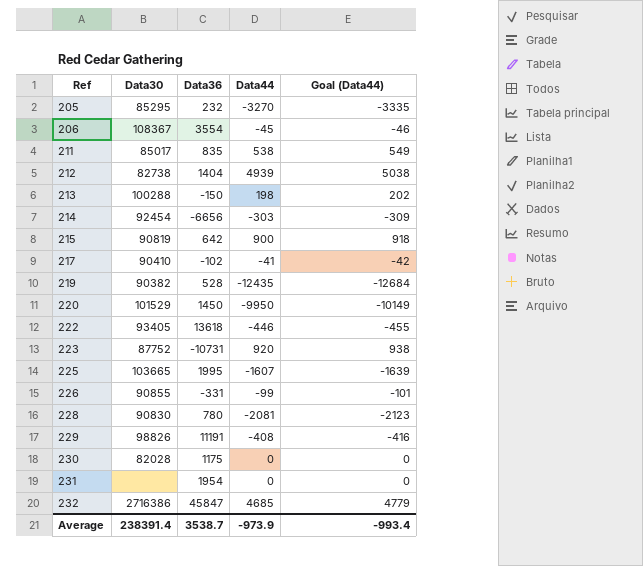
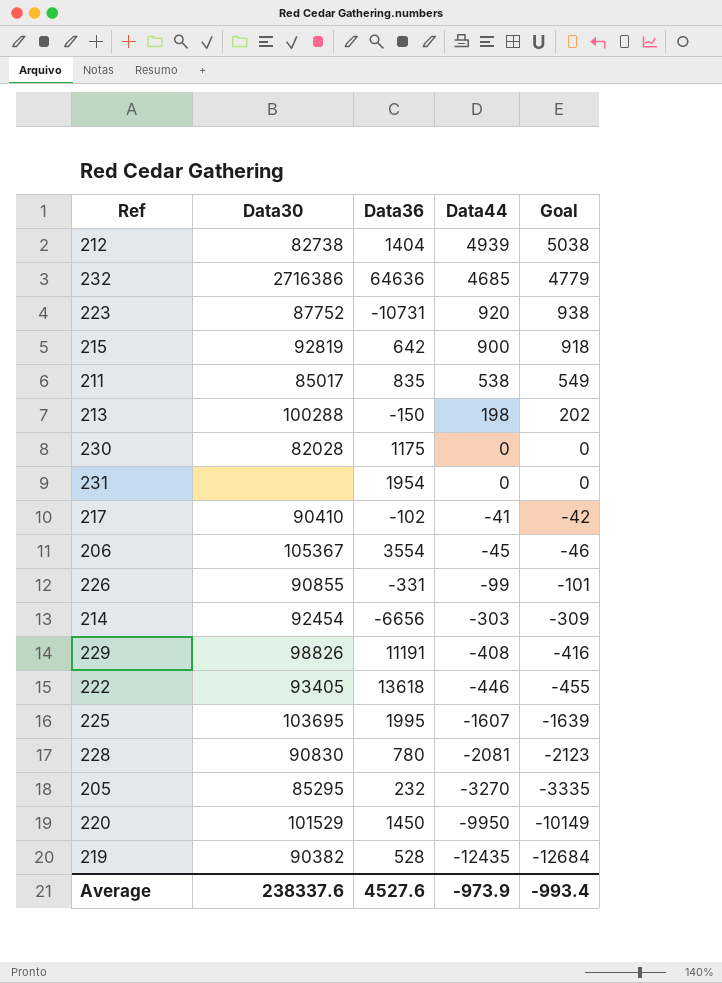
row order: Ref ascending -> Data44 descending
column name: Goal (Data44) -> Goal
232 | Data36: 45847 -> 64636
215 | Data30: 90819 -> 92819
206 | Data30: 108367 -> 105367
225 | Data30: 103665 -> 103695
Average | Data30: 238391.4 -> 238337.6
Average | Data36: 3538.7 -> 4527.6

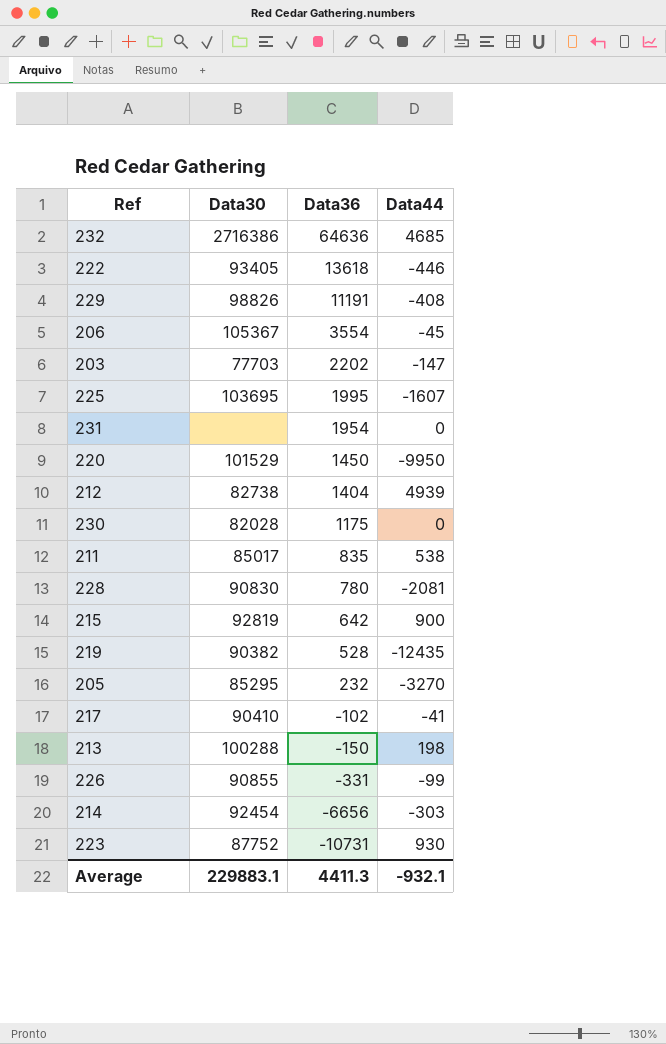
row order: Data44 descending -> Data36 descending
column Goal | formula: [Data44] * 1.02 -> none
row 203: none -> 77703 | 2202 | -147
223 | Data44: 920 -> 930
Average | Data30: 238337.6 -> 229883.1
Average | Data36: 4527.6 -> 4411.3
Average | Data44: -973.9 -> -932.1

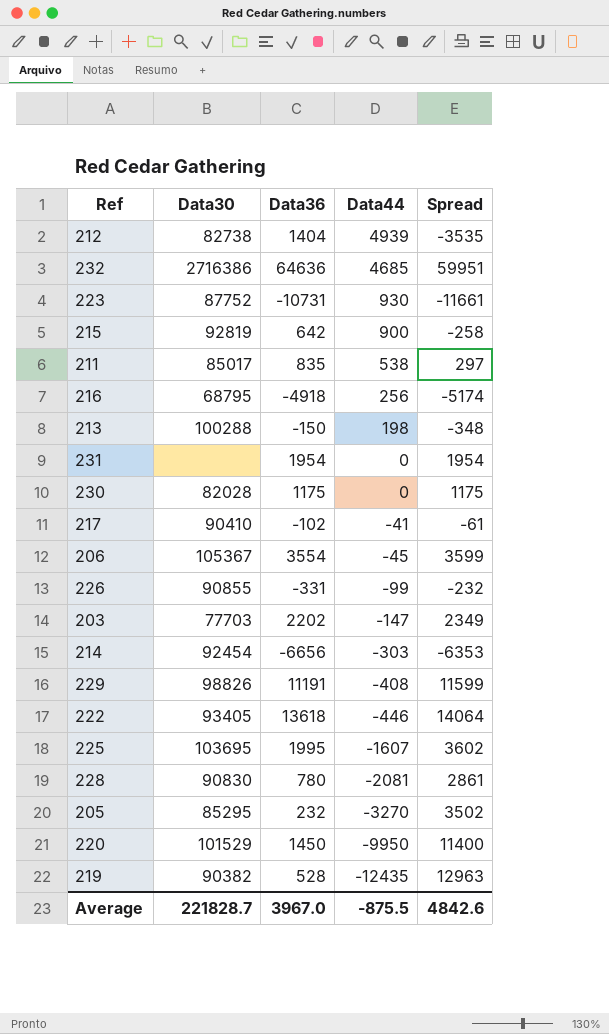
row order: Data36 descending -> Data44 descending
column Spread | formula: none -> [Data36] - [Data44]
row 216: none -> 68795 | -4918 | 256 | -5174
Average | Data30: 229883.1 -> 221828.7
Average | Data36: 4411.3 -> 3967.0
Average | Data44: -932.1 -> -875.5

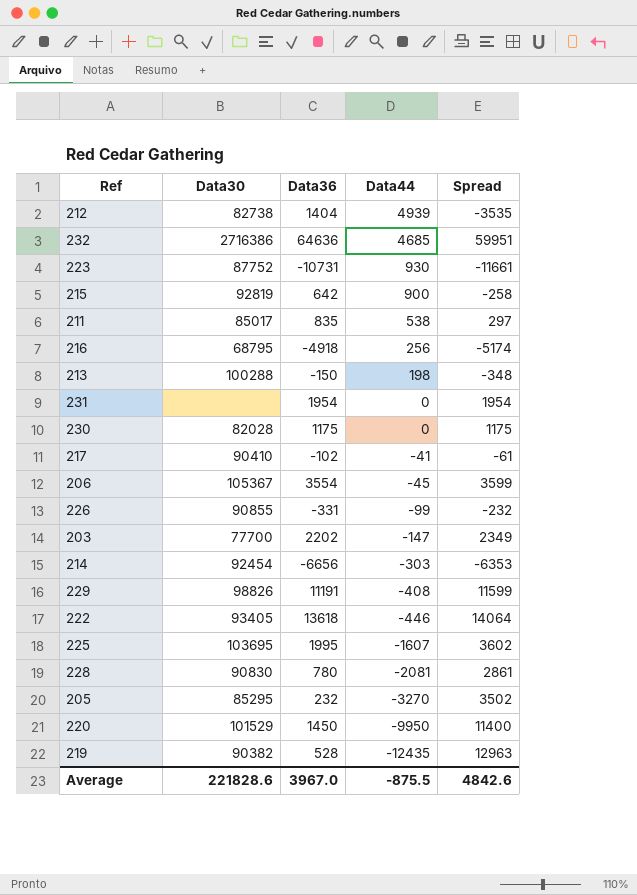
203 | Data30: 77703 -> 77700
Average | Data30: 221828.7 -> 221828.6

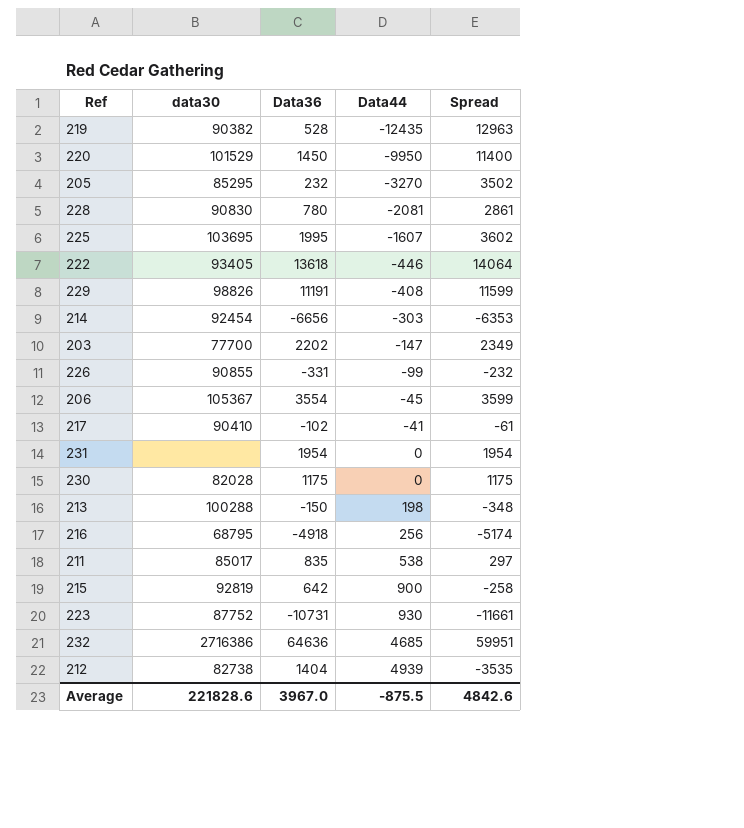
row order: Data44 descending -> Data44 ascending
column name: Data30 -> data30

